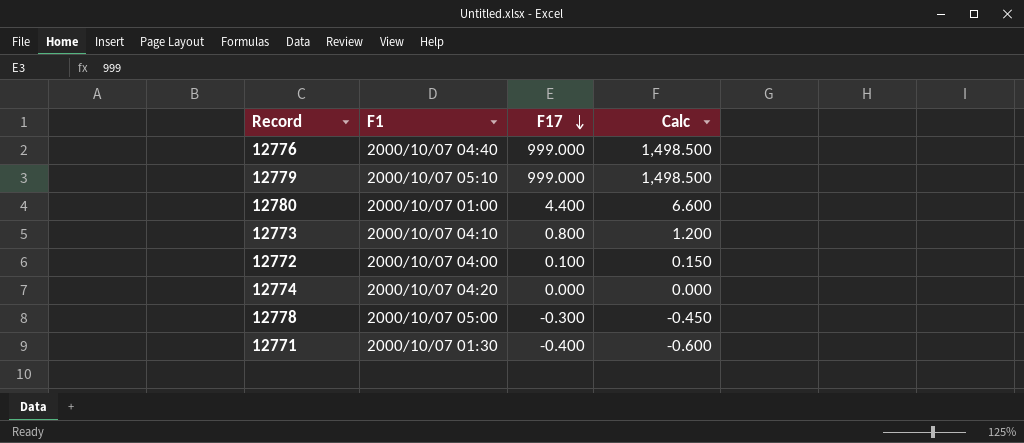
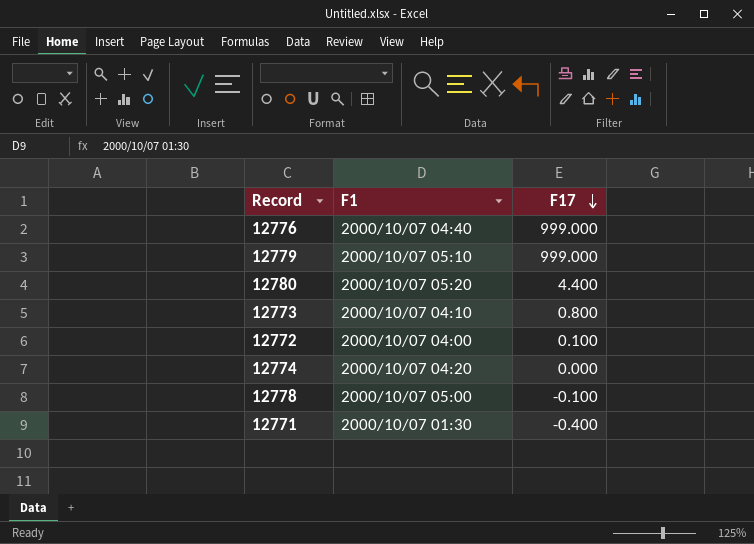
column Calc | formula: [F17] * 1.5 -> none
12780 | F1: 2000/10/07 01:00 -> 2000/10/07 05:20
12778 | F17: -0.300 -> -0.100

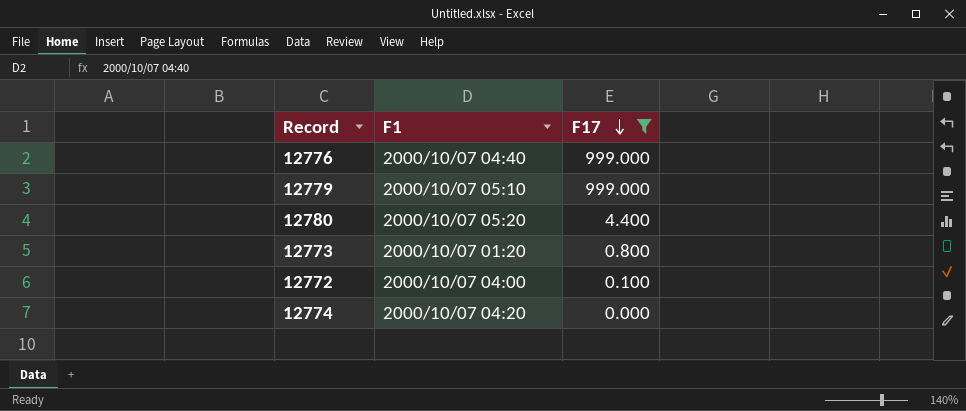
filter: none -> F17 >= 0.000
12773 | F1: 2000/10/07 04:10 -> 2000/10/07 01:20

